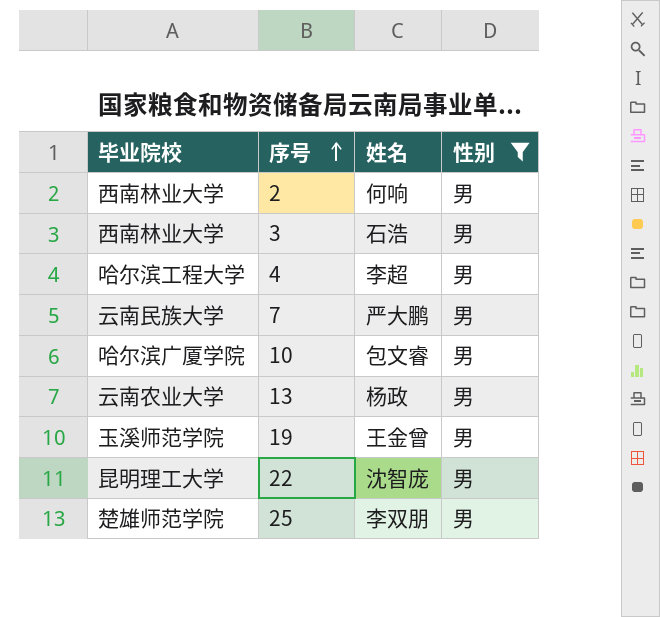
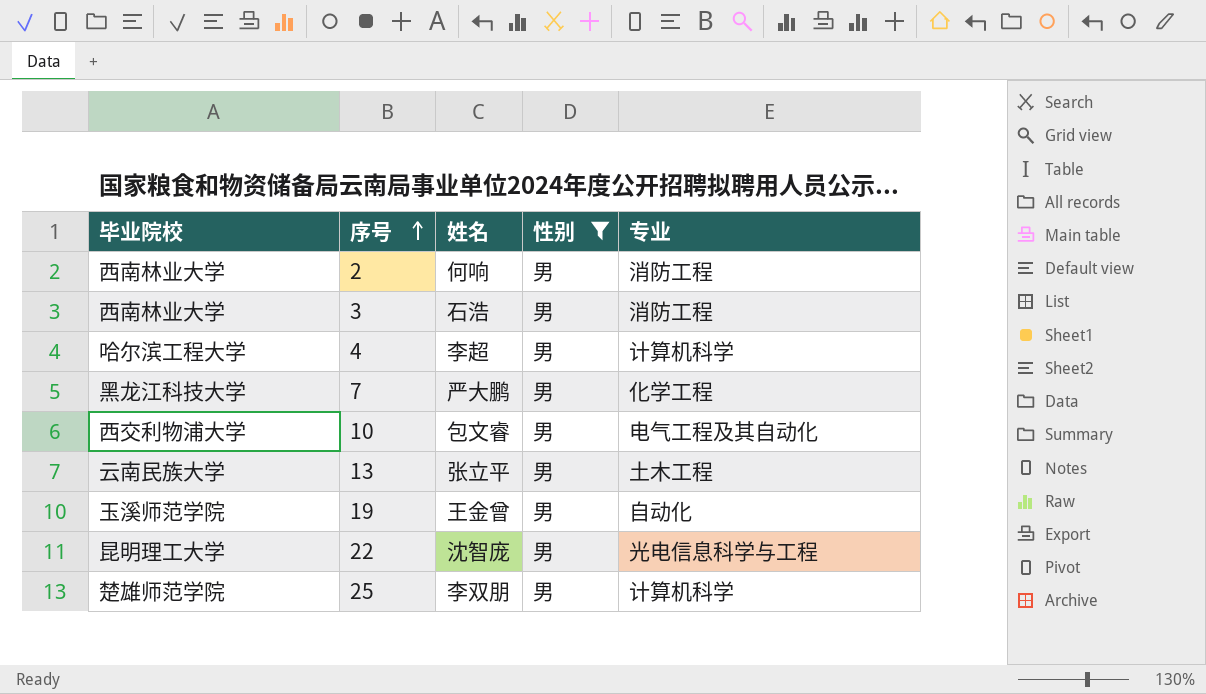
column 专业 | position: none -> 5
7 | 毕业院校: 云南民族大学 -> 黑龙江科技大学
10 | 毕业院校: 哈尔滨广厦学院 -> 西交利物浦大学
13 | 毕业院校: 云南农业大学 -> 云南民族大学
13 | 姓名: 杨政 -> 张立平

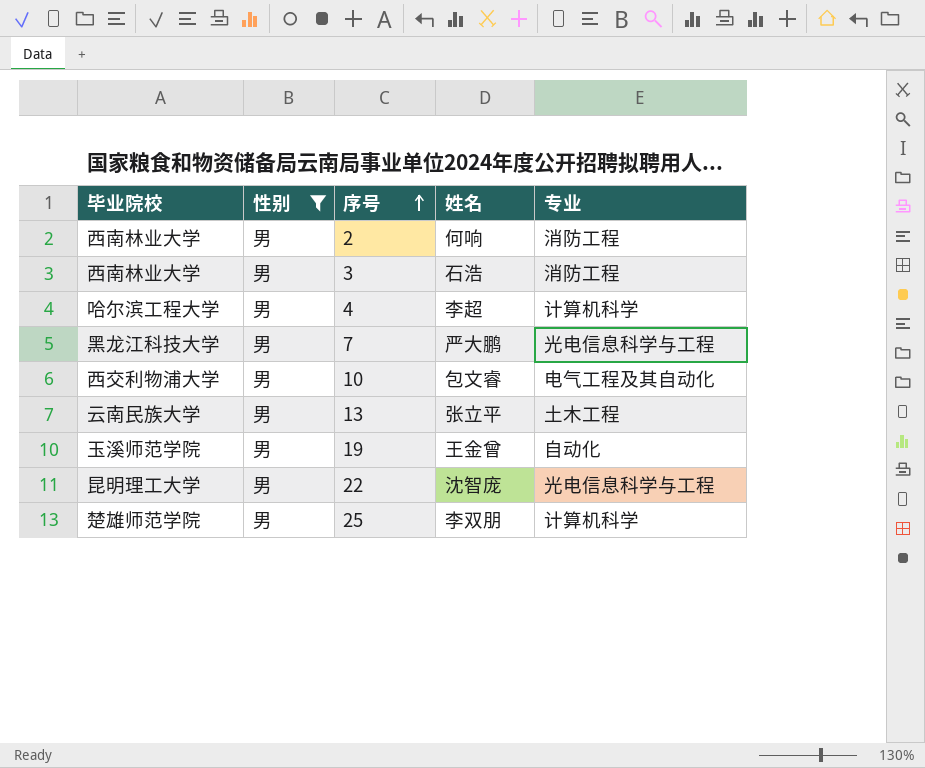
column 性别 | position: 4 -> 2
7 | 专业: 化学工程 -> 光电信息科学与工程

